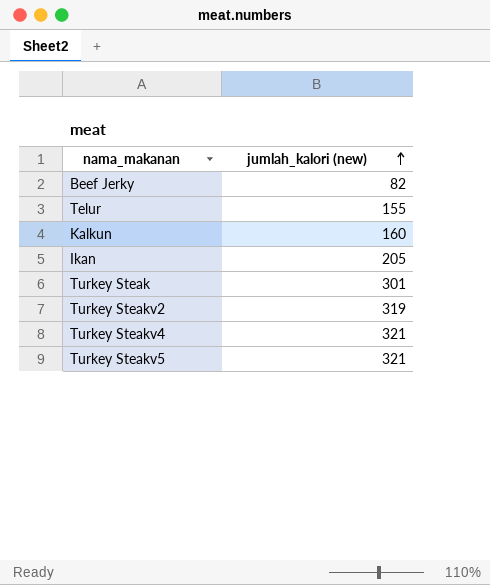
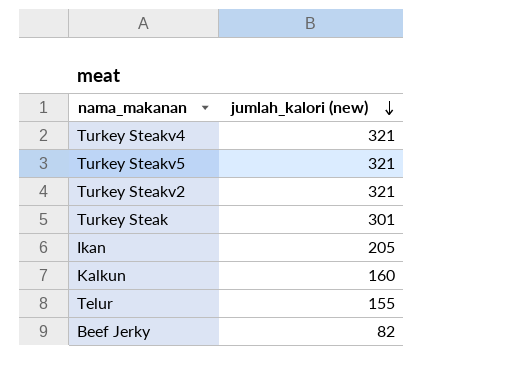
row order: jumlah_kalori (new) ascending -> jumlah_kalori (new) descending
Turkey Steakv2 | jumlah_kalori (new): 319 -> 321

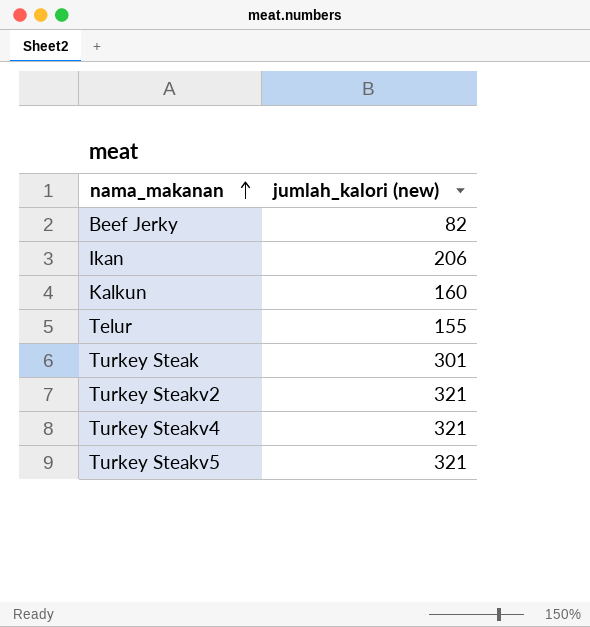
row order: jumlah_kalori (new) descending -> nama_makanan ascending
Ikan | jumlah_kalori (new): 205 -> 206

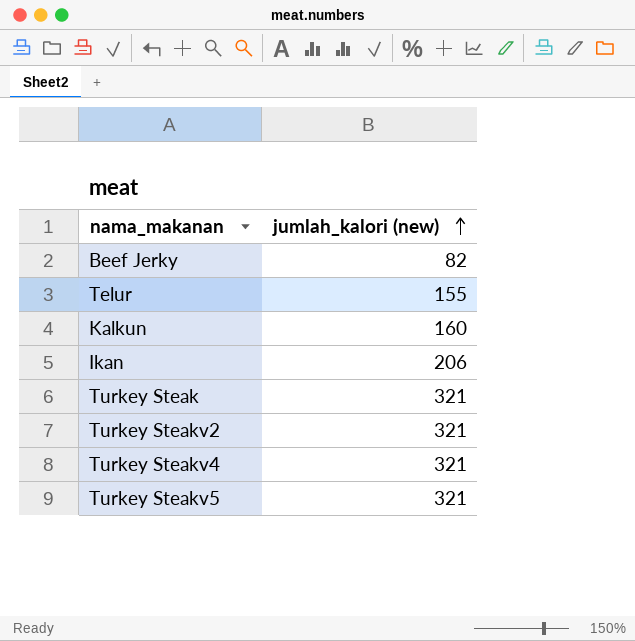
row order: nama_makanan ascending -> jumlah_kalori (new) ascending
Turkey Steak | jumlah_kalori (new): 301 -> 321

